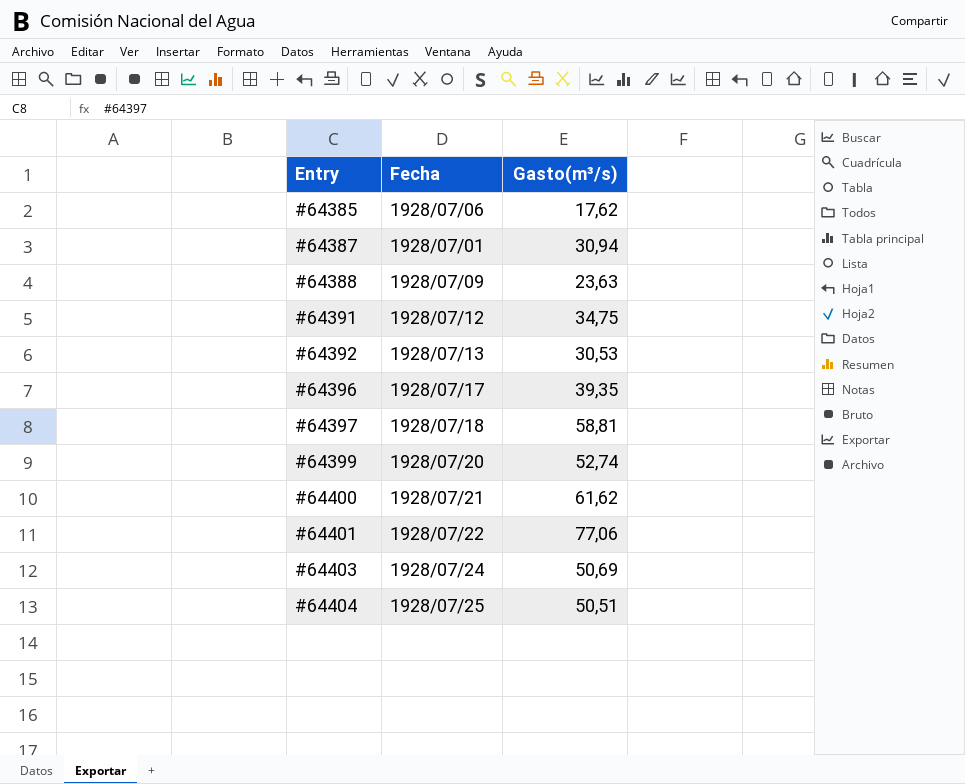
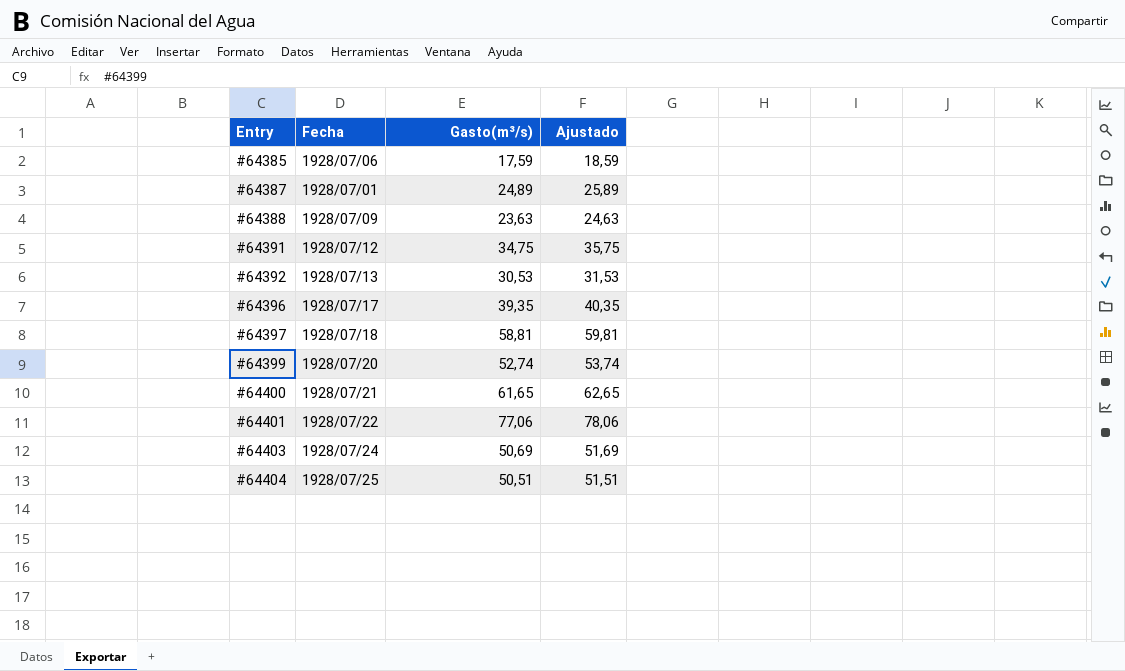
column Ajustado | formula: none -> [Gasto(m³/s)] + 1
#64385 | Gasto(m³/s): 17,62 -> 17,59
#64387 | Gasto(m³/s): 30,94 -> 24,89
#64400 | Gasto(m³/s): 61,62 -> 61,65

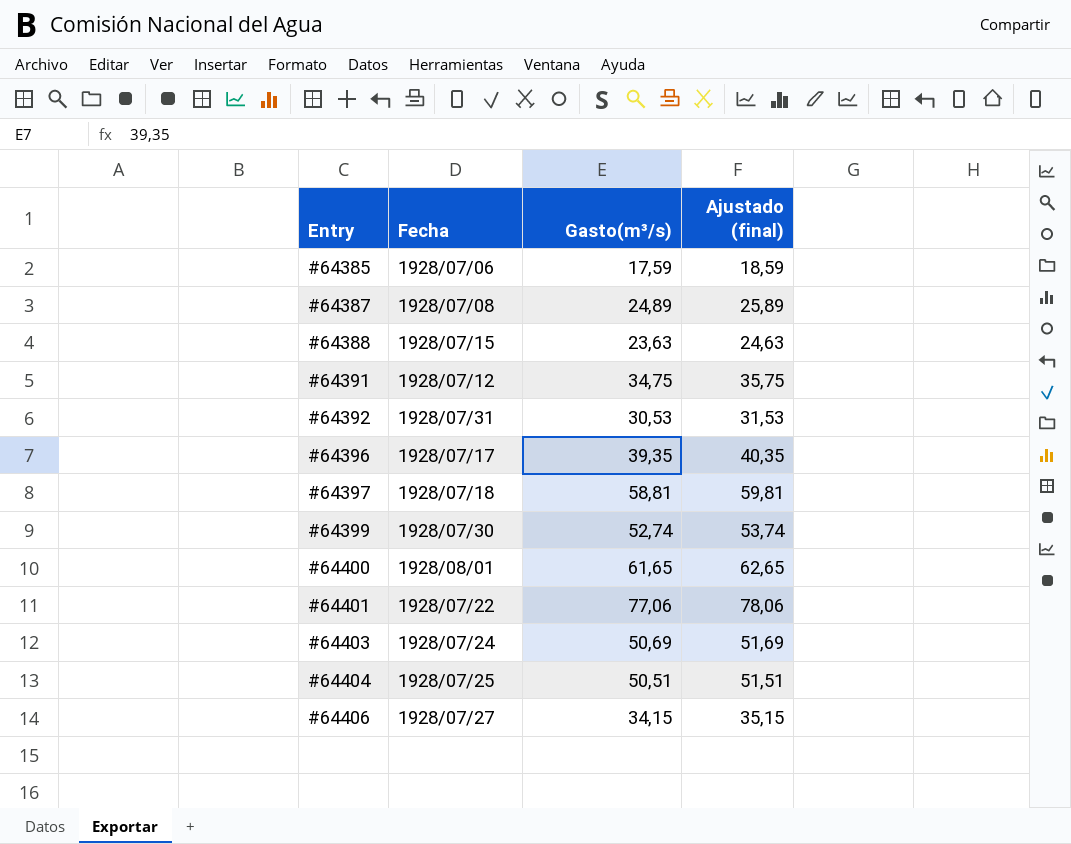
column name: Ajustado -> Ajustado (final)
#64387 | Fecha: 1928/07/01 -> 1928/07/08
#64388 | Fecha: 1928/07/09 -> 1928/07/15
#64392 | Fecha: 1928/07/13 -> 1928/07/31
#64399 | Fecha: 1928/07/20 -> 1928/07/30
#64400 | Fecha: 1928/07/21 -> 1928/08/01
row #64406: none -> 1928/07/27 | 34,15 | 35,15

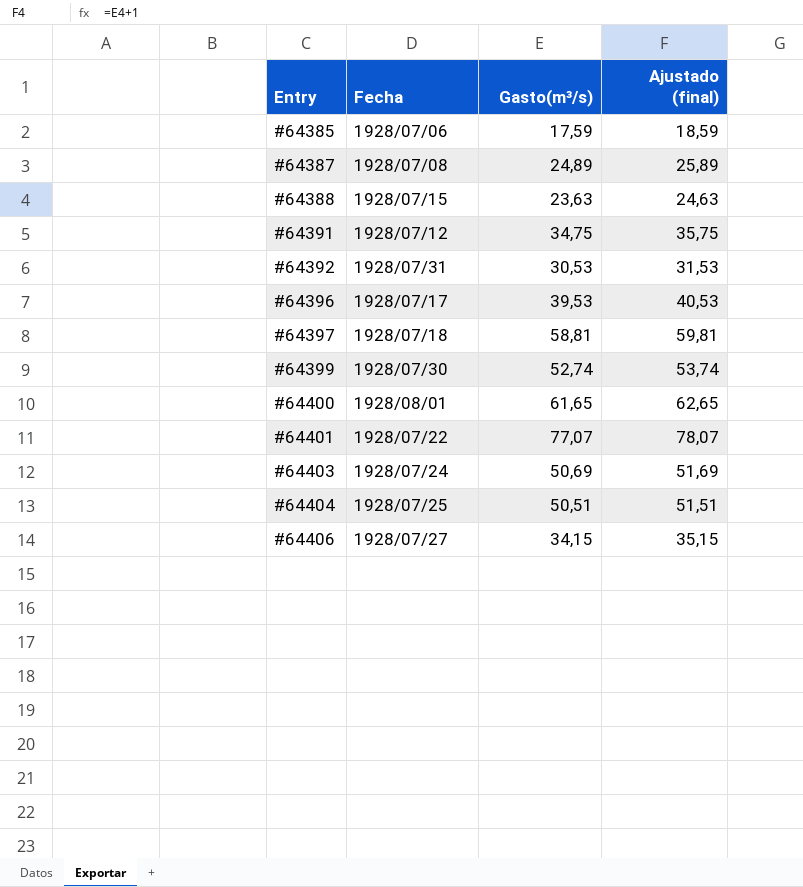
#64396 | Gasto(m³/s): 39,35 -> 39,53
#64396 | Ajustado (final): 40,35 -> 40,53
#64401 | Gasto(m³/s): 77,06 -> 77,07
#64401 | Ajustado (final): 78,06 -> 78,07

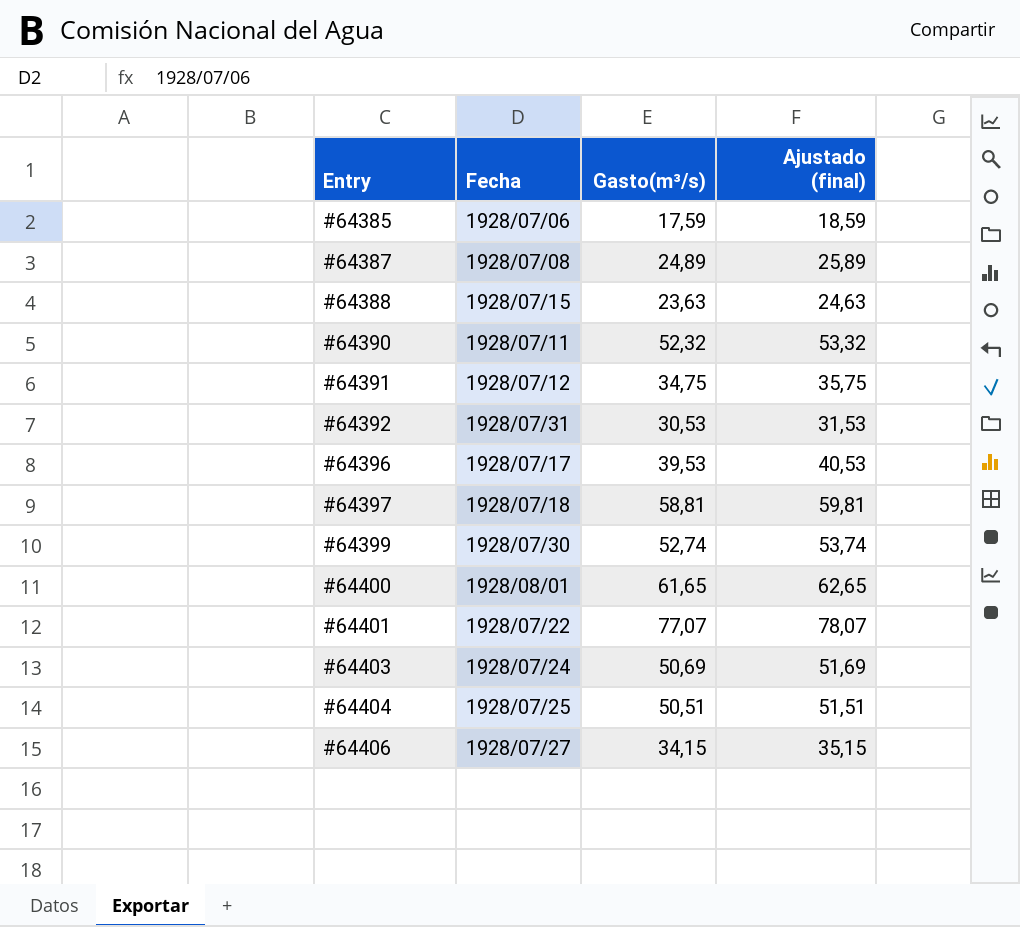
row #64390: none -> 1928/07/11 | 52,32 | 53,32

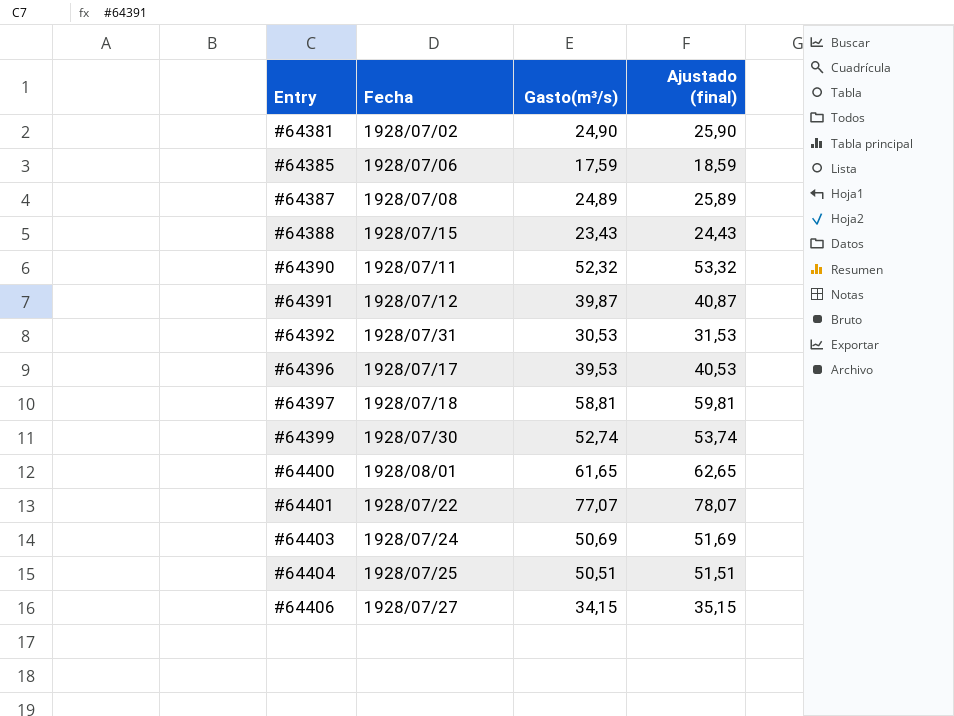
row #64381: none -> 1928/07/02 | 24,90 | 25,90
#64388 | Gasto(m³/s): 23,63 -> 23,43
#64388 | Ajustado (final): 24,63 -> 24,43
#64391 | Gasto(m³/s): 34,75 -> 39,87
#64391 | Ajustado (final): 35,75 -> 40,87

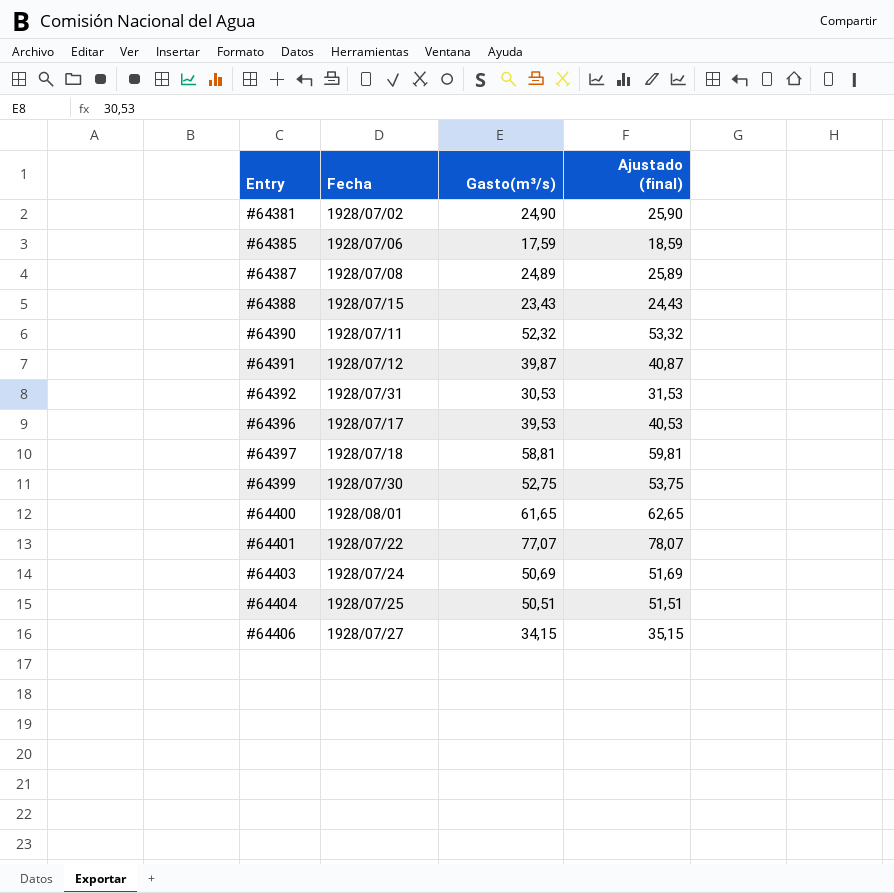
#64399 | Gasto(m³/s): 52,74 -> 52,75
#64399 | Ajustado (final): 53,74 -> 53,75

